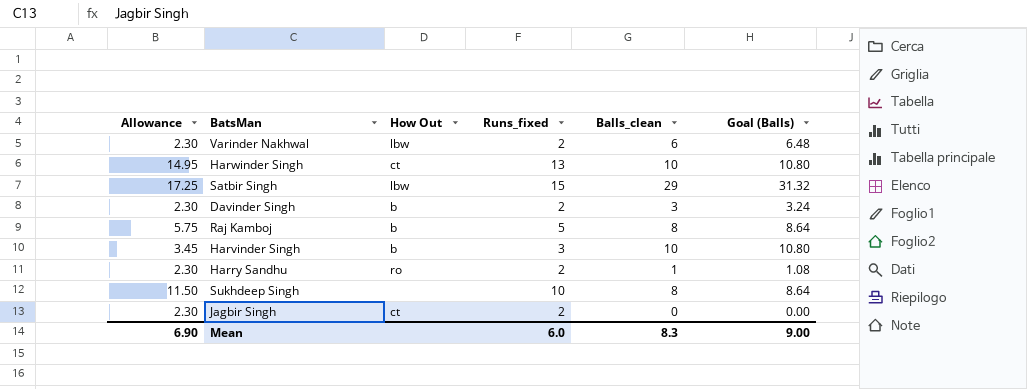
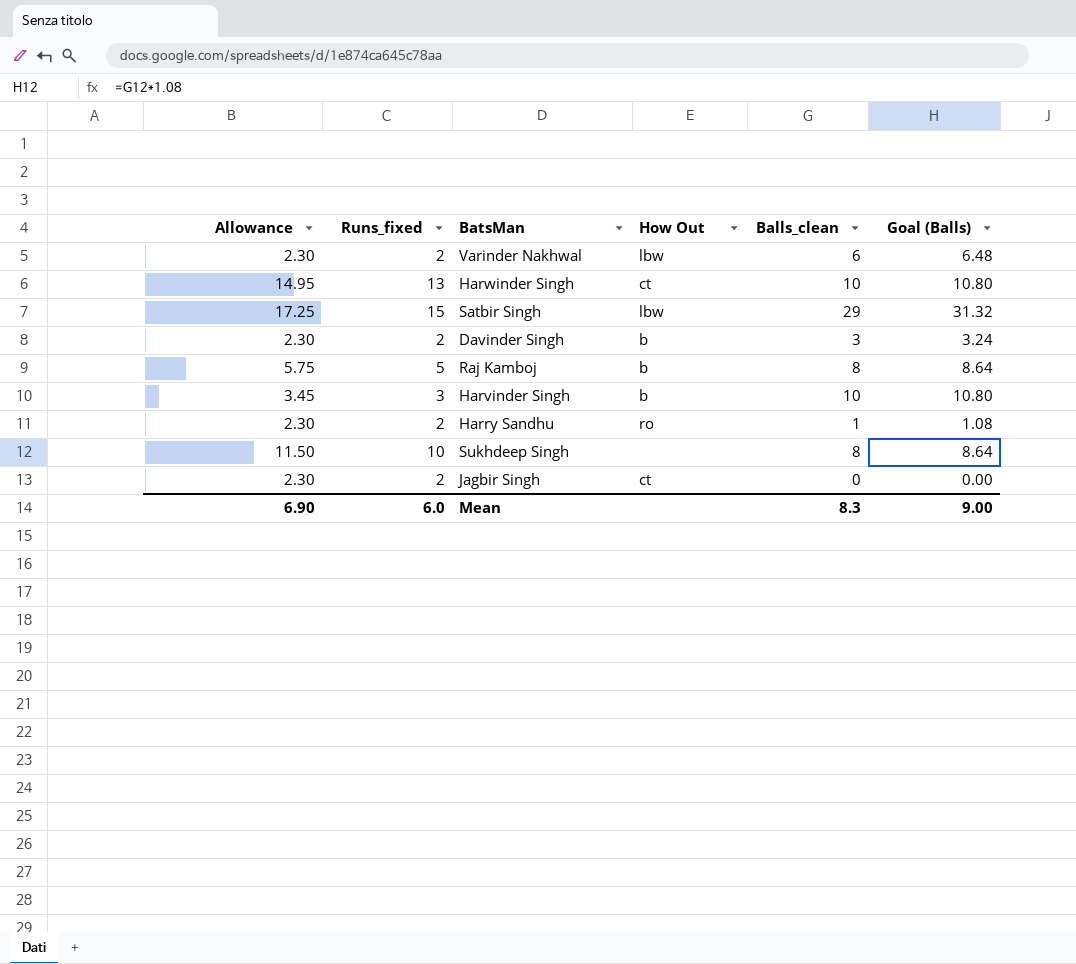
column Runs_fixed | position: 4 -> 2

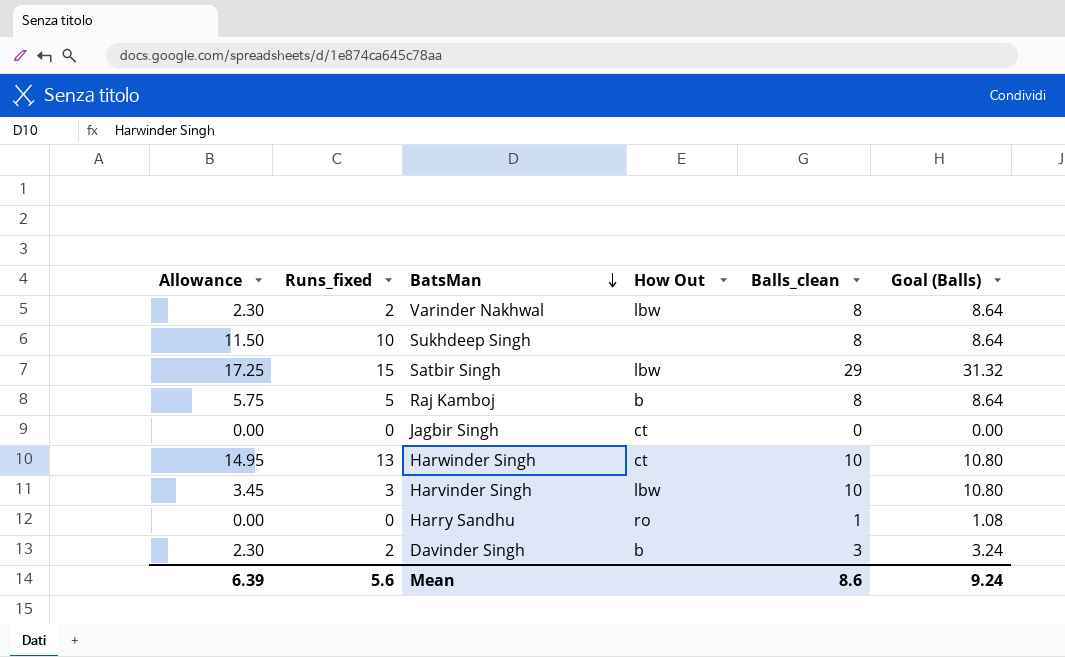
row order: none -> BatsMan descending
Varinder Nakhwal | Balls_clean: 6 -> 8
Varinder Nakhwal | Goal (Balls): 6.48 -> 8.64
Jagbir Singh | Allowance: 2.30 -> 0.00
Jagbir Singh | Runs_fixed: 2 -> 0
Harvinder Singh | How Out: b -> lbw
Harry Sandhu | Allowance: 2.30 -> 0.00
Harry Sandhu | Runs_fixed: 2 -> 0
Mean | Allowance: 6.90 -> 6.39
Mean | Runs_fixed: 6.0 -> 5.6
Mean | Balls_clean: 8.3 -> 8.6
Mean | Goal (Balls): 9.00 -> 9.24

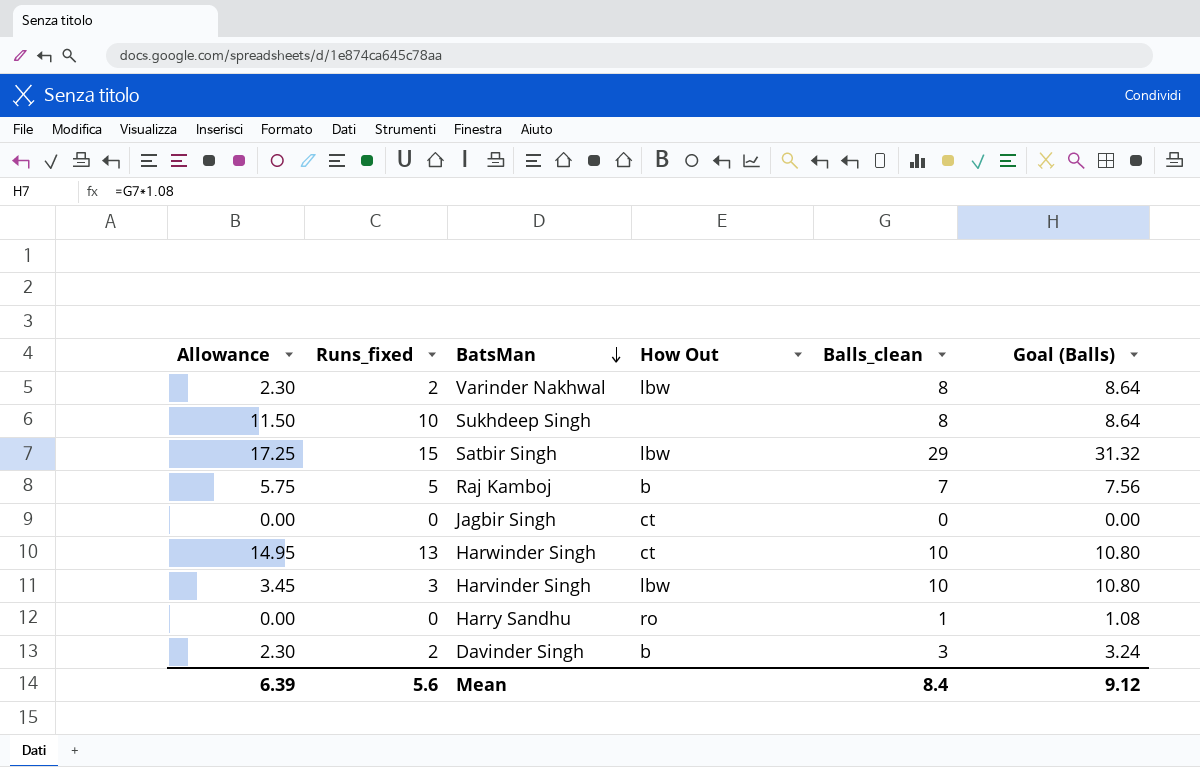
Raj Kamboj | Balls_clean: 8 -> 7
Raj Kamboj | Goal (Balls): 8.64 -> 7.56
Mean | Balls_clean: 8.6 -> 8.4
Mean | Goal (Balls): 9.24 -> 9.12

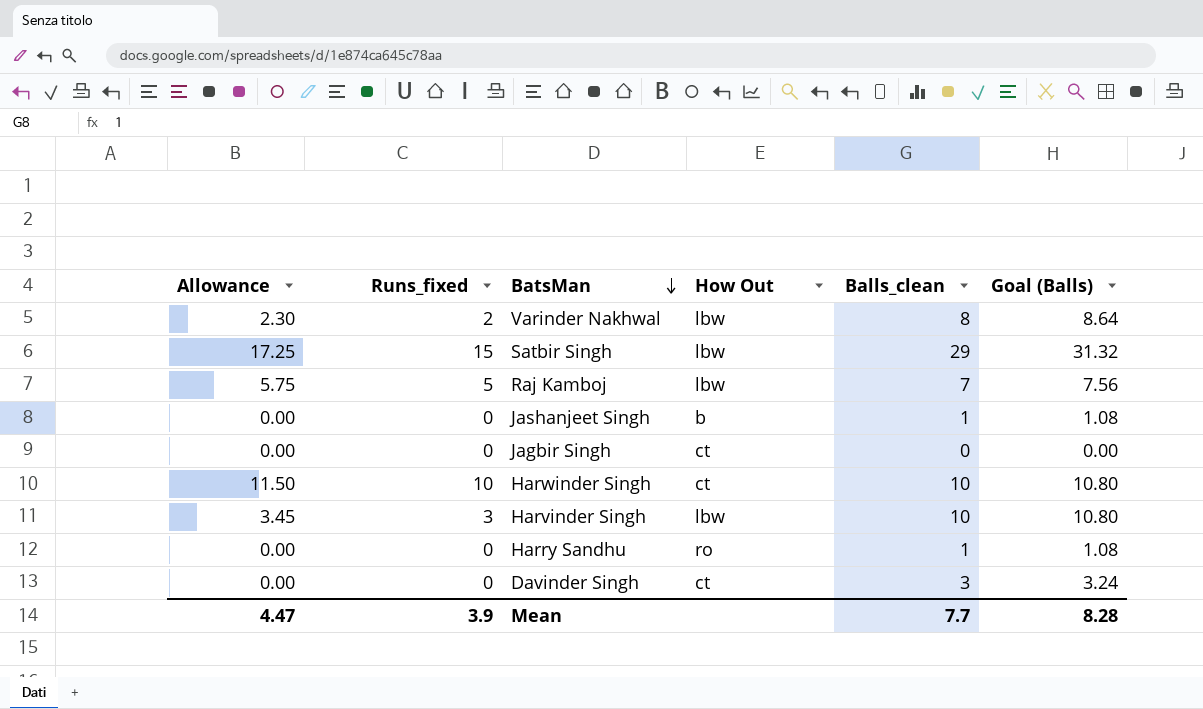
row Sukhdeep Singh: 11.50 | 10 | none | 8 | 8.64 -> none
Raj Kamboj | How Out: b -> lbw
row Jashanjeet Singh: none -> 0.00 | 0 | b | 1 | 1.08
Harwinder Singh | Allowance: 14.95 -> 11.50
Harwinder Singh | Runs_fixed: 13 -> 10
Davinder Singh | Allowance: 2.30 -> 0.00
Davinder Singh | Runs_fixed: 2 -> 0
Davinder Singh | How Out: b -> ct
Mean | Allowance: 6.39 -> 4.47
Mean | Runs_fixed: 5.6 -> 3.9
Mean | Balls_clean: 8.4 -> 7.7
Mean | Goal (Balls): 9.12 -> 8.28

